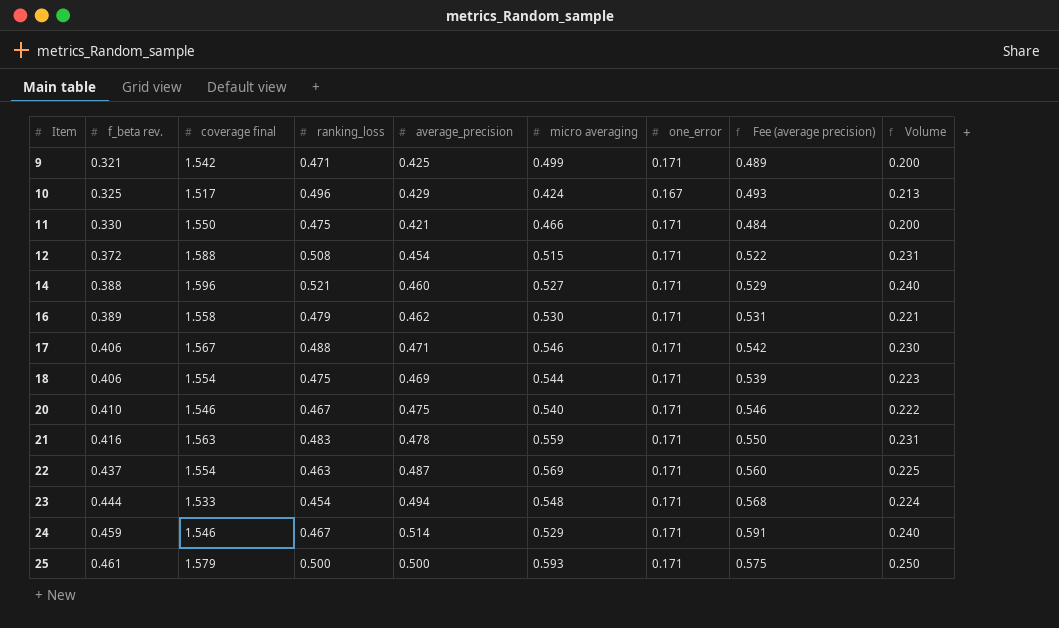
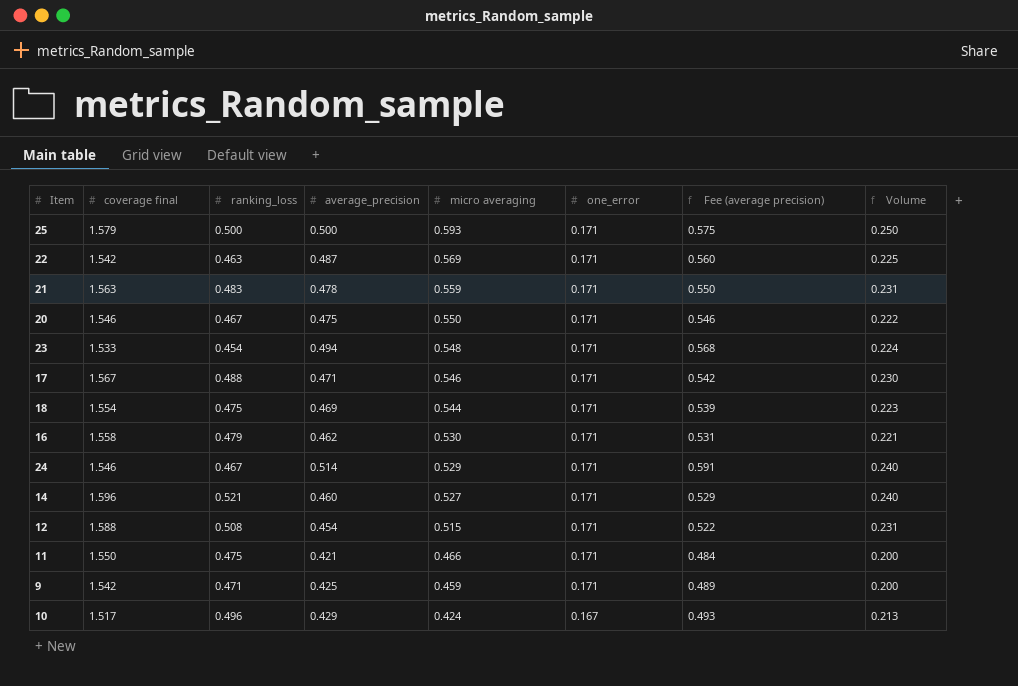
row order: Item ascending -> micro averaging descending
column f_beta rev. | position: 2 -> none
22 | coverage final: 1.554 -> 1.542
20 | micro averaging: 0.540 -> 0.550
9 | micro averaging: 0.499 -> 0.459

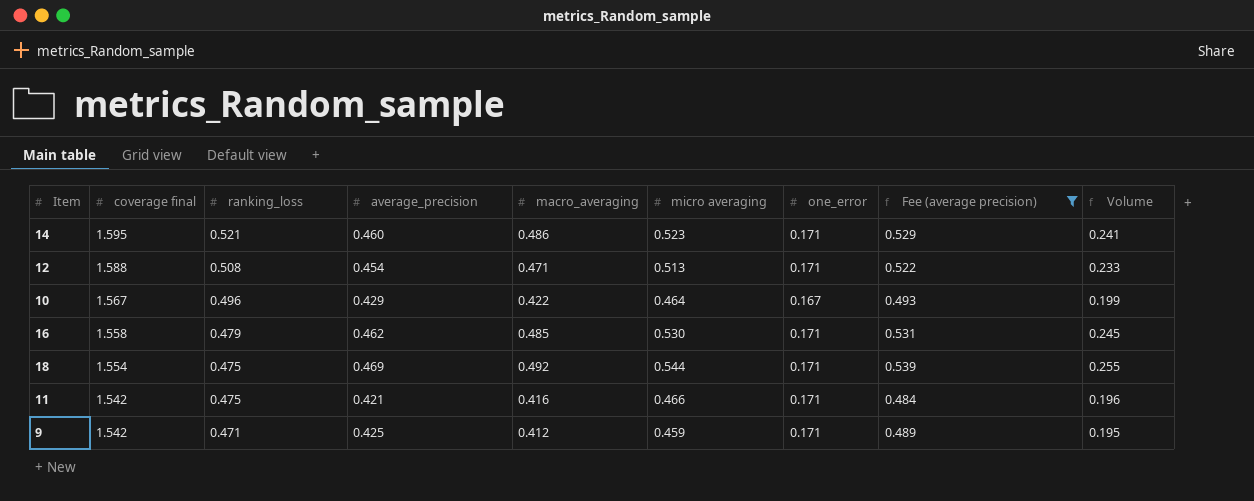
filter: none -> Fee (average precision) <= 0.539
row order: micro averaging descending -> coverage final descending
column macro_averaging | position: none -> 5
column Volume | formula: [ranking_loss] * [average_precision] -> [average_precision] * [micro averaging]
14 | coverage final: 1.596 -> 1.595
14 | micro averaging: 0.527 -> 0.523
12 | micro averaging: 0.515 -> 0.513
10 | coverage final: 1.517 -> 1.567
10 | micro averaging: 0.424 -> 0.464
11 | coverage final: 1.550 -> 1.542

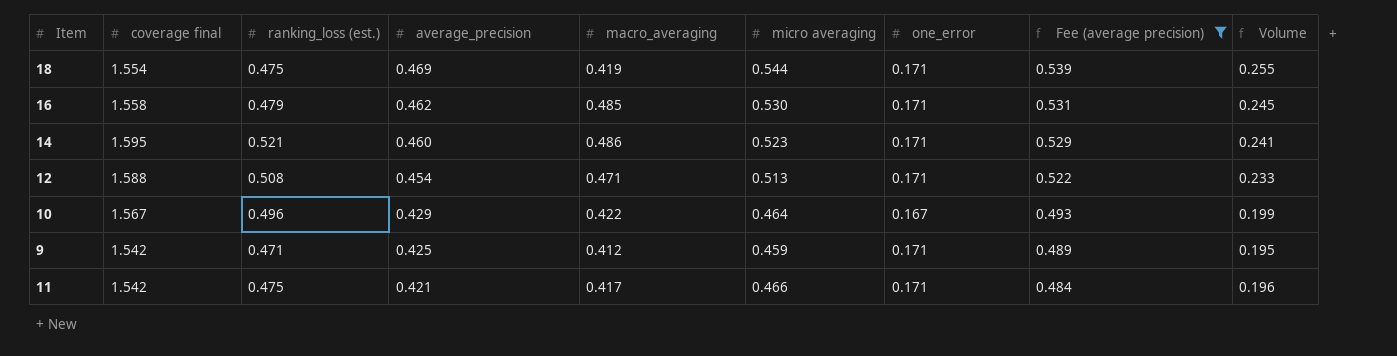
row order: coverage final descending -> average_precision descending
column name: ranking_loss -> ranking_loss (est.)
18 | macro_averaging: 0.492 -> 0.419
11 | macro_averaging: 0.416 -> 0.417

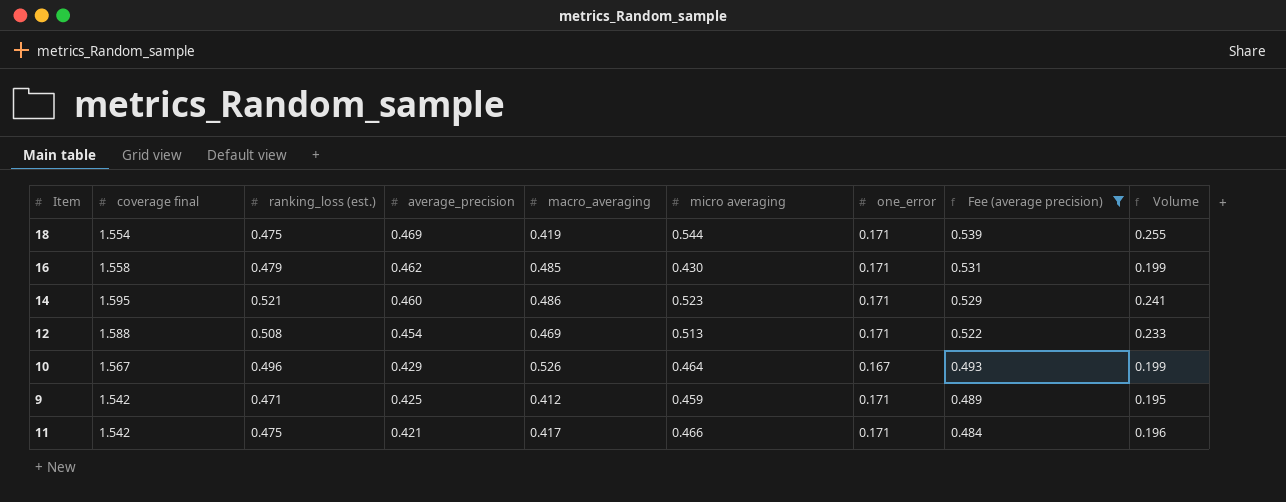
16 | micro averaging: 0.530 -> 0.430
16 | Volume: 0.245 -> 0.199
12 | macro_averaging: 0.471 -> 0.469
10 | macro_averaging: 0.422 -> 0.526

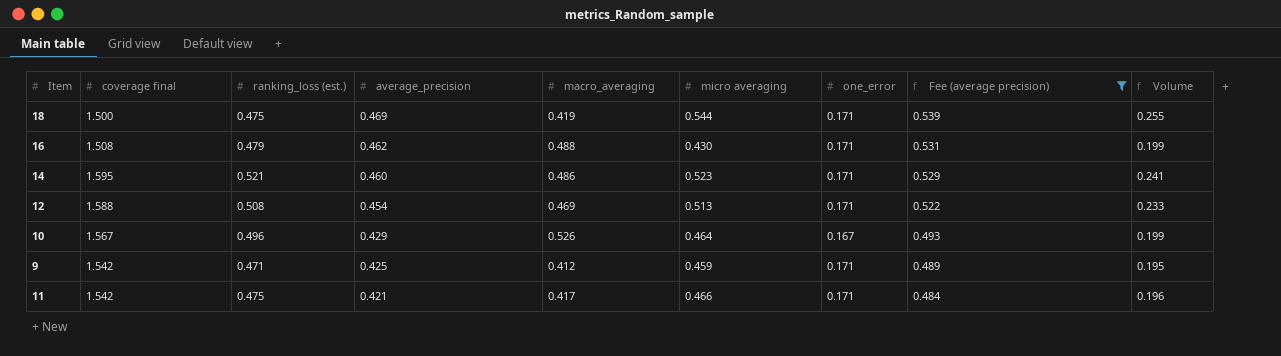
18 | coverage final: 1.554 -> 1.500
16 | coverage final: 1.558 -> 1.508
16 | macro_averaging: 0.485 -> 0.488

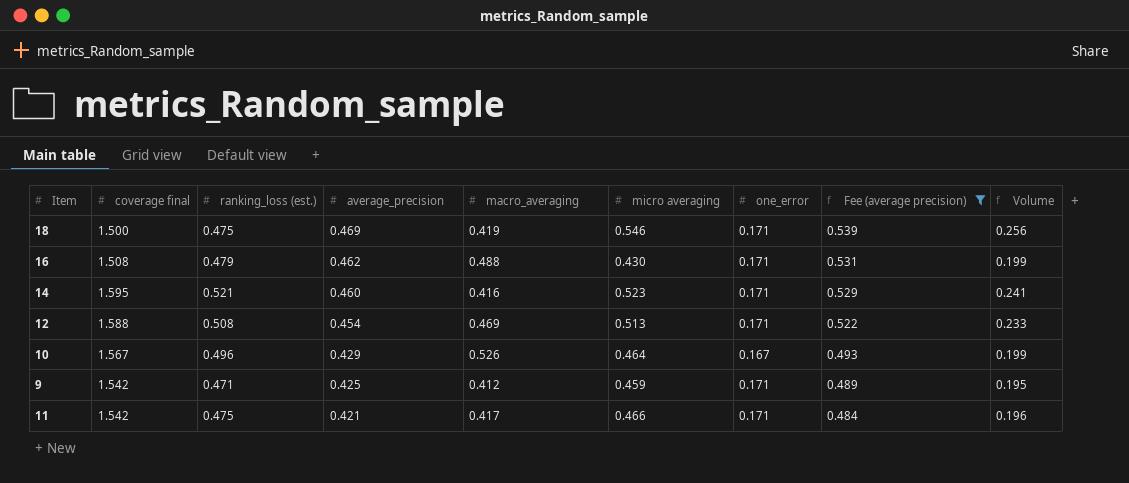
18 | micro averaging: 0.544 -> 0.546
18 | Volume: 0.255 -> 0.256
14 | macro_averaging: 0.486 -> 0.416

